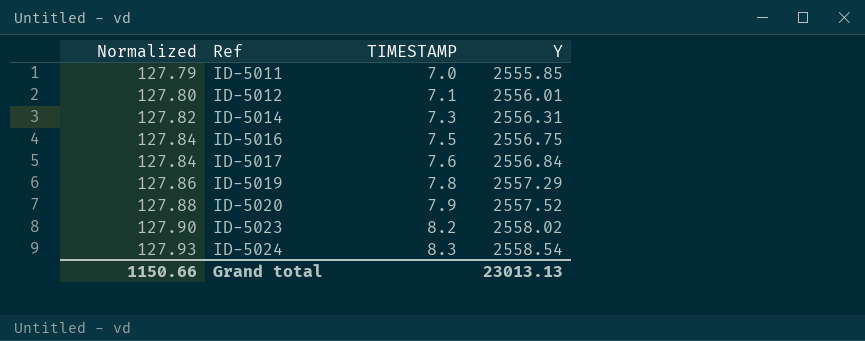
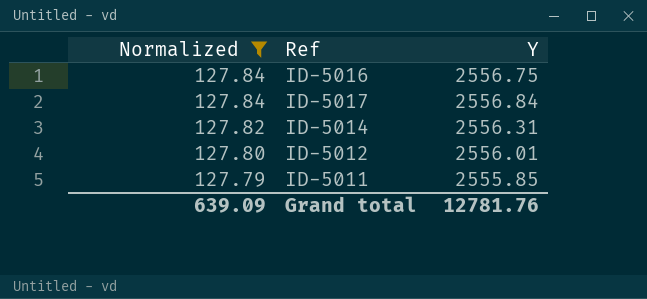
filter: none -> Normalized <= 127.84
row order: Normalized ascending -> Normalized descending
column TIMESTAMP | position: 3 -> none
Grand total | Normalized: 1150.66 -> 639.09
Grand total | Y: 23013.13 -> 12781.76

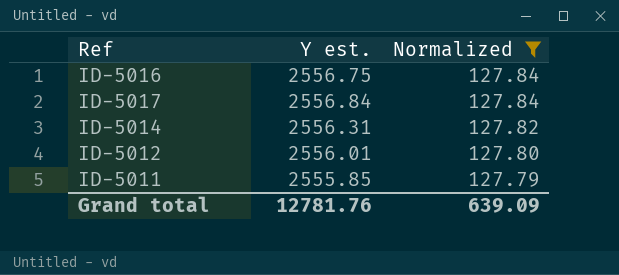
column name: Y -> Y est.
column Normalized | position: 1 -> 3

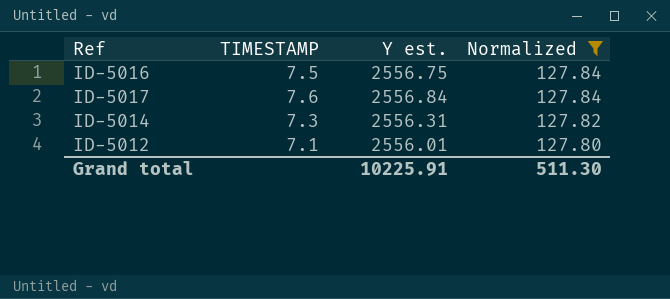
column TIMESTAMP | position: none -> 2
row ID-5011: 2555.85 | 127.79 -> none
Grand total | Y est.: 12781.76 -> 10225.91
Grand total | Normalized: 639.09 -> 511.30

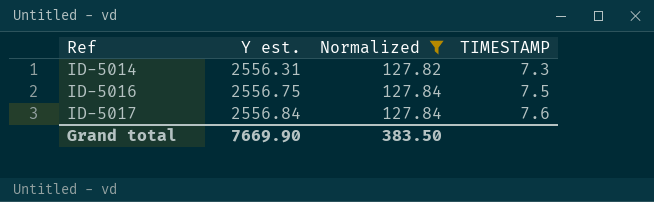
row order: Normalized descending -> Ref ascending
column TIMESTAMP | position: 2 -> 4
row ID-5012: 7.1 | 2556.01 | 127.80 -> none
Grand total | Y est.: 10225.91 -> 7669.90
Grand total | Normalized: 511.30 -> 383.50

